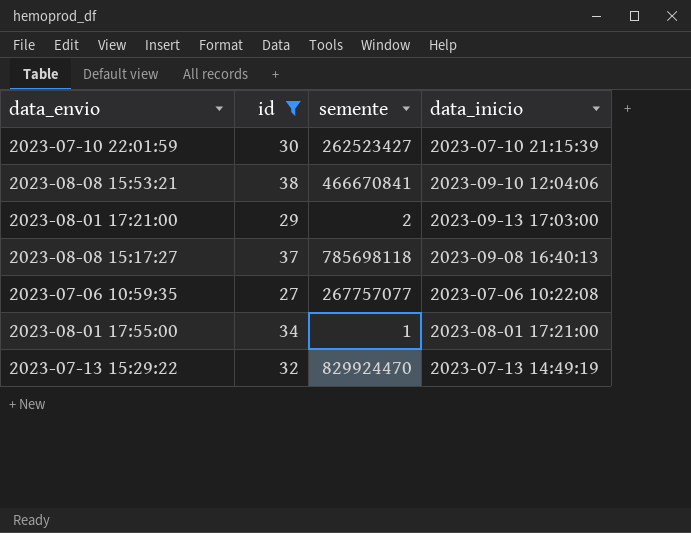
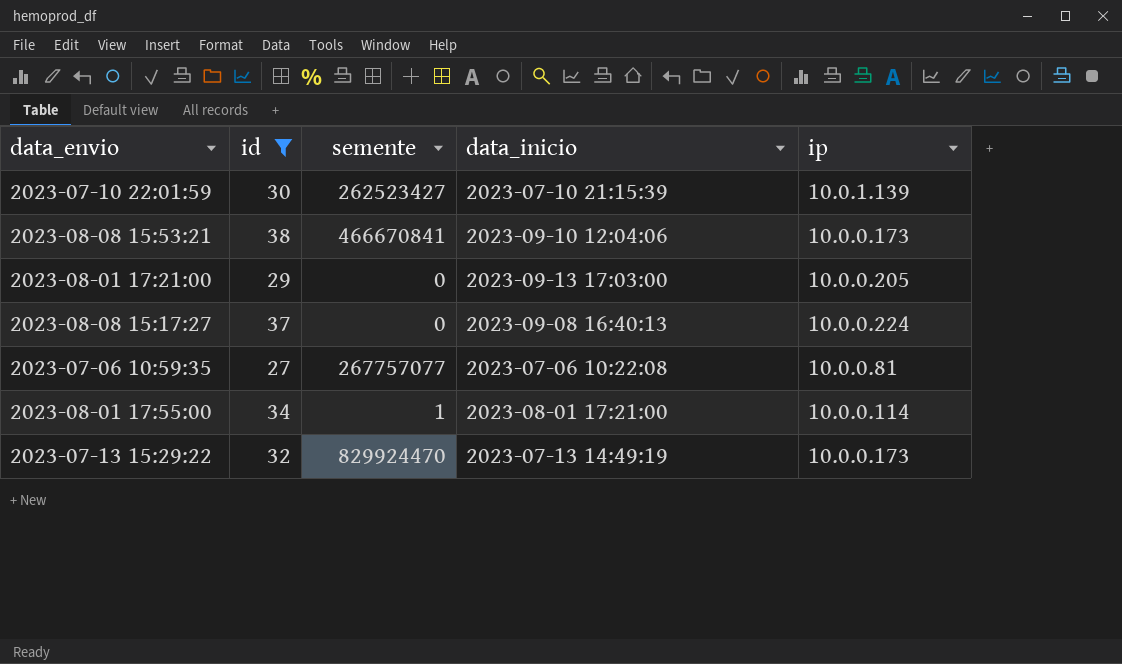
column ip | position: none -> 5
2023-08-01 17:21:00 | semente: 2 -> 0
2023-08-08 15:17:27 | semente: 785698118 -> 0

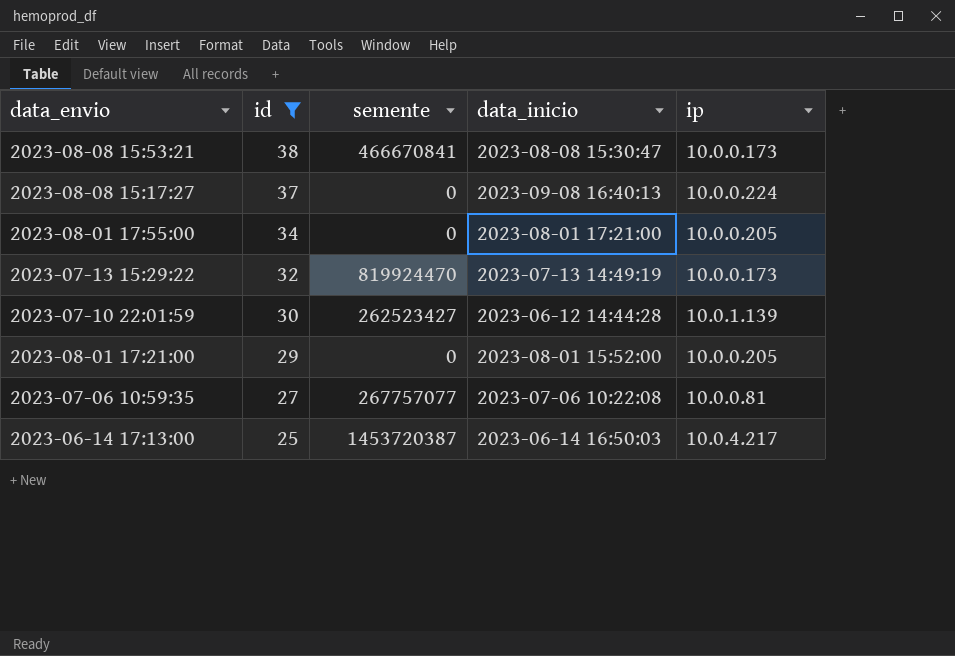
row order: none -> id descending
2023-08-08 15:53:21 | data_inicio: 2023-09-10 12:04:06 -> 2023-08-08 15:30:47
2023-08-01 17:55:00 | semente: 1 -> 0
2023-08-01 17:55:00 | ip: 10.0.0.114 -> 10.0.0.205
2023-07-13 15:29:22 | semente: 829924470 -> 819924470
2023-07-10 22:01:59 | data_inicio: 2023-07-10 21:15:39 -> 2023-06-12 14:44:28
2023-08-01 17:21:00 | data_inicio: 2023-09-13 17:03:00 -> 2023-08-01 15:52:00
row 2023-06-14 17:13:00: none -> 25 | 1453720387 | 2023-06-14 16:50:03 | 10.0.4.217

